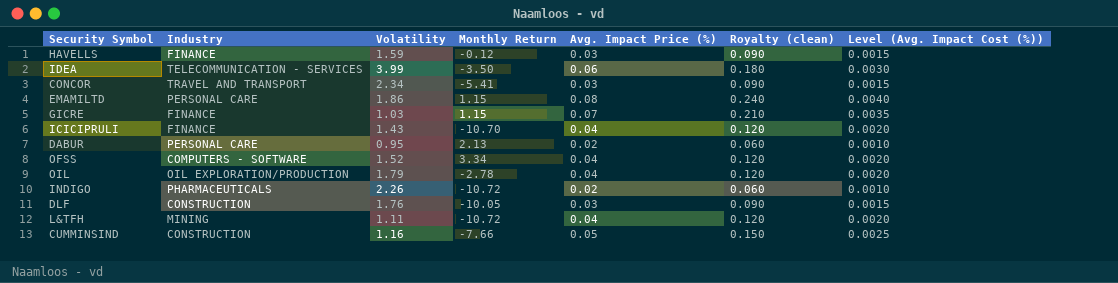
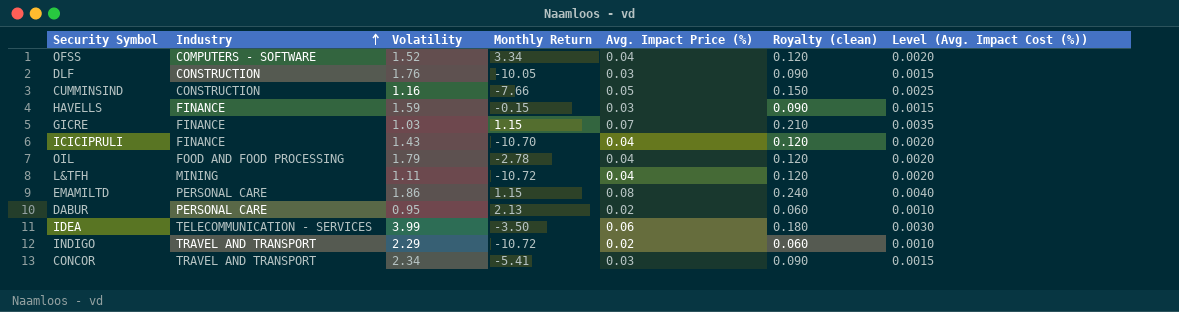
row order: none -> Industry ascending
HAVELLS | Monthly Return: -0.12 -> -0.15
OIL | Industry: OIL EXPLORATION/PRODUCTION -> FOOD AND FOOD PROCESSING
INDIGO | Industry: PHARMACEUTICALS -> TRAVEL AND TRANSPORT
INDIGO | Volatility: 2.26 -> 2.29

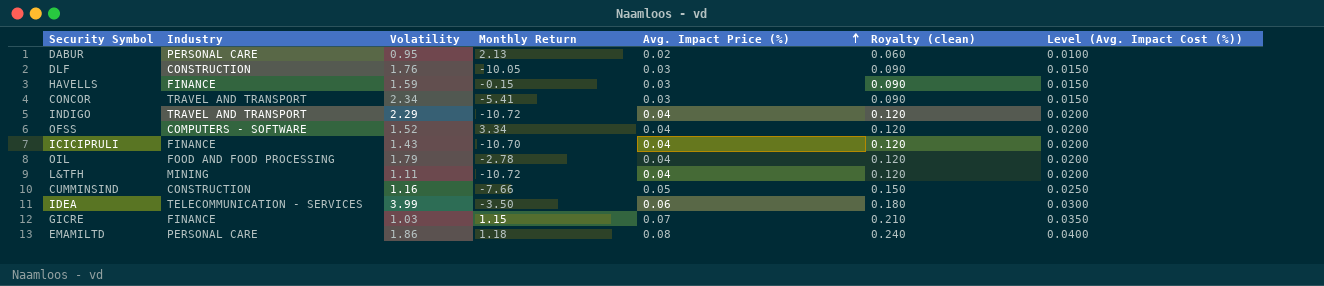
row order: Industry ascending -> Avg. Impact Price (%) ascending
column Level (Avg. Impact Cost (%)) | formula: [Avg. Impact Price (%)] * 0.05 -> [Avg. Impact Price (%)] * 0.5
INDIGO | Avg. Impact Price (%): 0.02 -> 0.04
INDIGO | Royalty (clean): 0.060 -> 0.120
EMAMILTD | Monthly Return: 1.15 -> 1.18

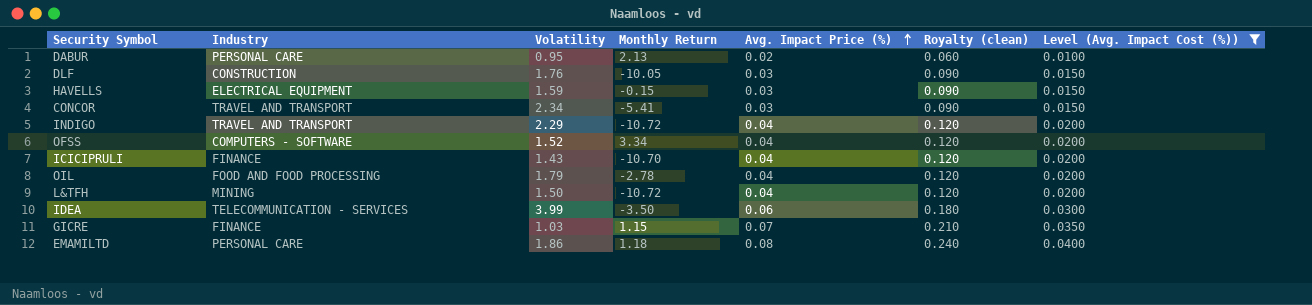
filter: none -> Level (Avg. Impact Cost (%)) != 0.0250
HAVELLS | Industry: FINANCE -> ELECTRICAL EQUIPMENT
L&TFH | Volatility: 1.11 -> 1.50

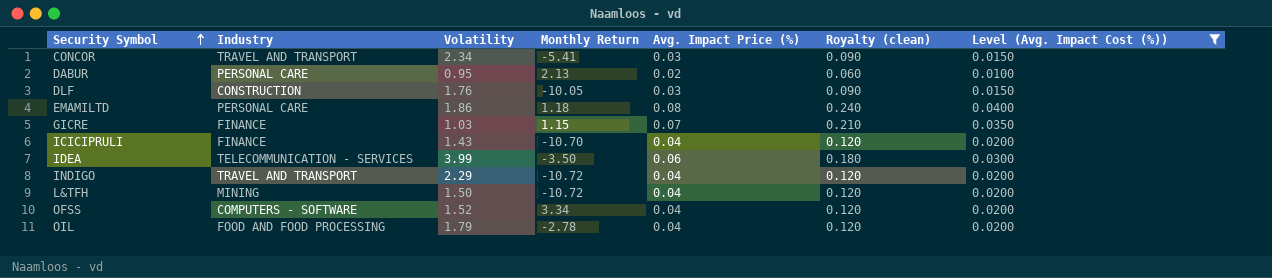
row order: Avg. Impact Price (%) ascending -> Security Symbol ascending
row HAVELLS: ELECTRICAL EQUIPMENT | 1.59 | -0.15 | 0.03 | 0.090 | 0.0150 -> none

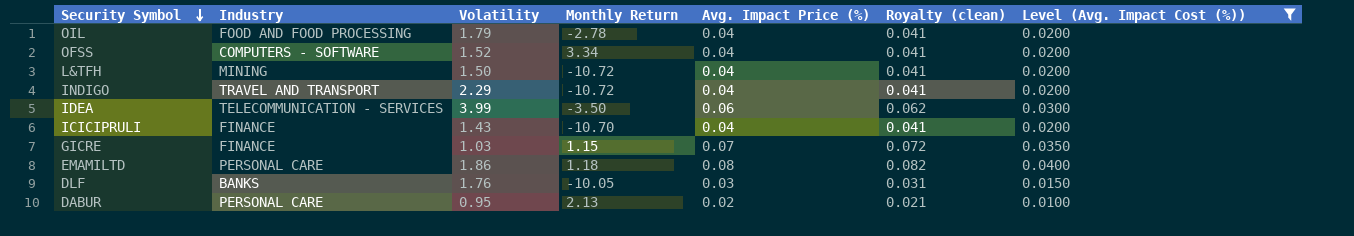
row order: Security Symbol ascending -> Security Symbol descending
column Royalty (clean) | formula: [Avg. Impact Price (%)] * 3 -> [Avg. Impact Price (%)] * 1.03
row CONCOR: TRAVEL AND TRANSPORT | 2.34 | -5.41 | 0.03 | 0.090 | 0.0150 -> none
DLF | Industry: CONSTRUCTION -> BANKS

